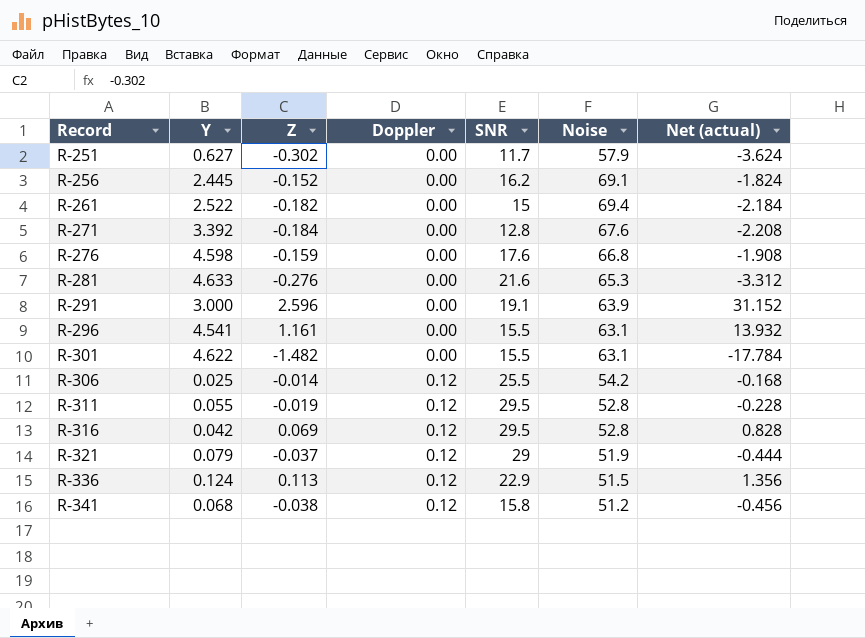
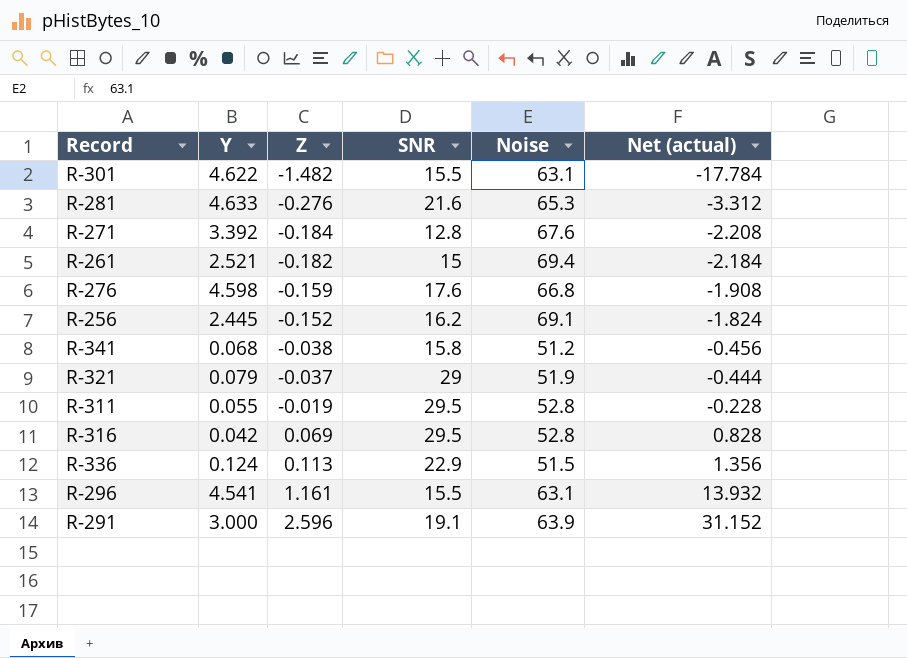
row order: Record ascending -> Z ascending
column Doppler | position: 4 -> none
row R-251: 0.627 | -0.302 | 0.00 | 11.7 | 57.9 | -3.624 -> none
row R-306: 0.025 | -0.014 | 0.12 | 25.5 | 54.2 | -0.168 -> none
R-261 | Y: 2.522 -> 2.521

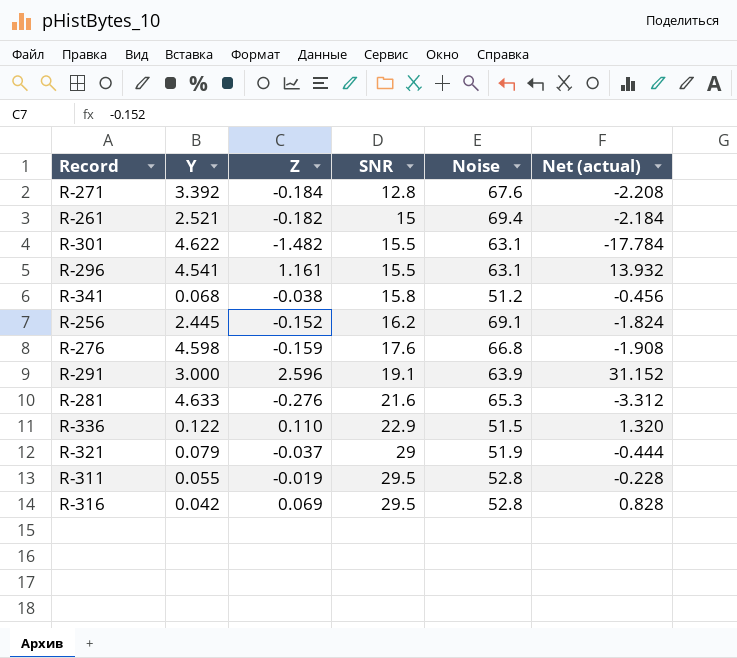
row order: Z ascending -> SNR ascending
R-336 | Y: 0.124 -> 0.122
R-336 | Z: 0.113 -> 0.110
R-336 | Net (actual): 1.356 -> 1.320

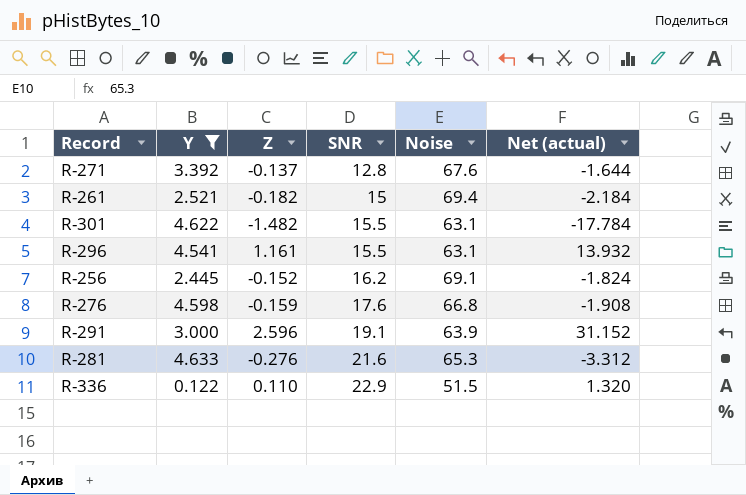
filter: none -> Y >= 0.122
R-271 | Z: -0.184 -> -0.137
R-271 | Net (actual): -2.208 -> -1.644

